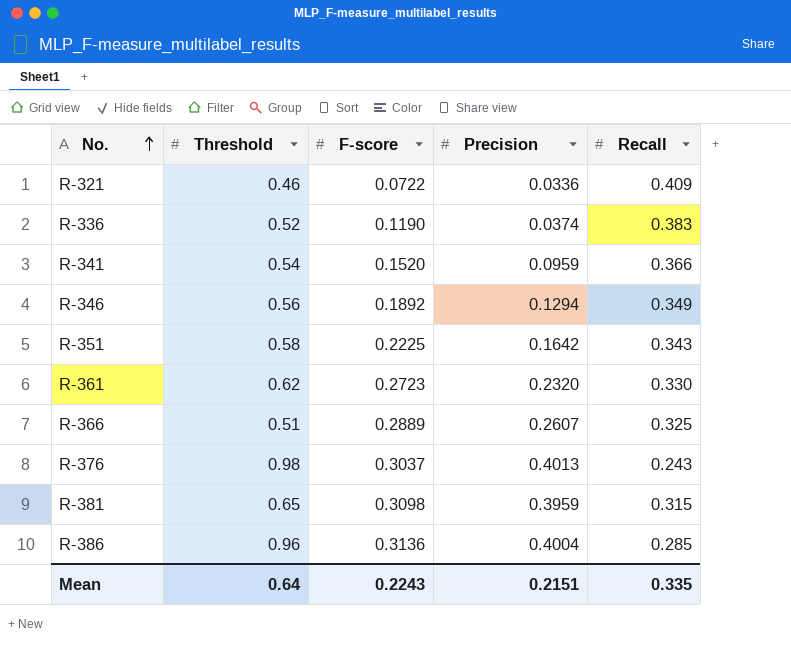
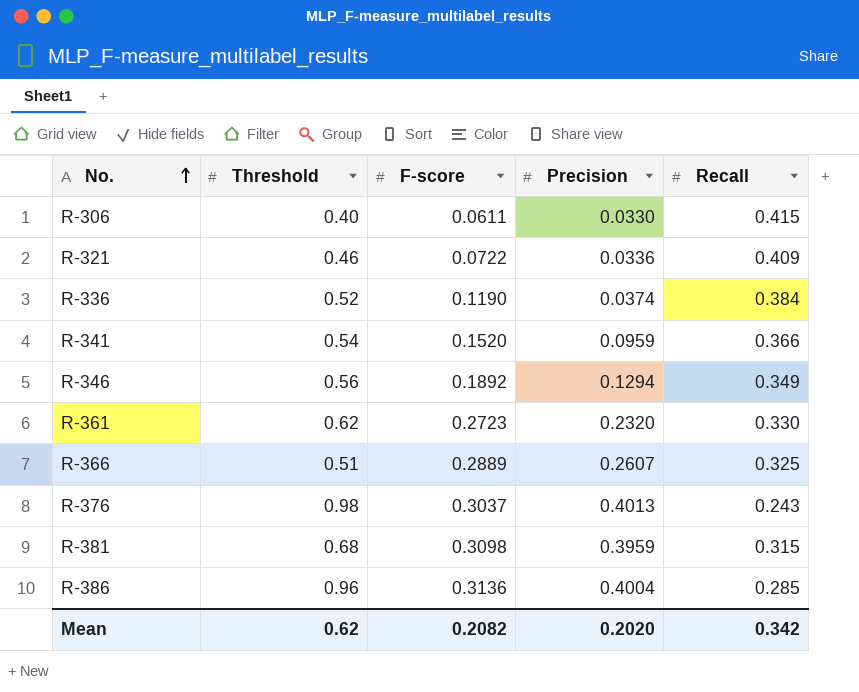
row R-351: 0.58 | 0.2225 | 0.1642 | 0.343 -> none
row R-306: none -> 0.40 | 0.0611 | 0.0330 | 0.415
R-336 | Recall: 0.383 -> 0.384
R-381 | Threshold: 0.65 -> 0.68
Mean | Threshold: 0.64 -> 0.62
Mean | F-score: 0.2243 -> 0.2082
Mean | Precision: 0.2151 -> 0.2020
Mean | Recall: 0.335 -> 0.342

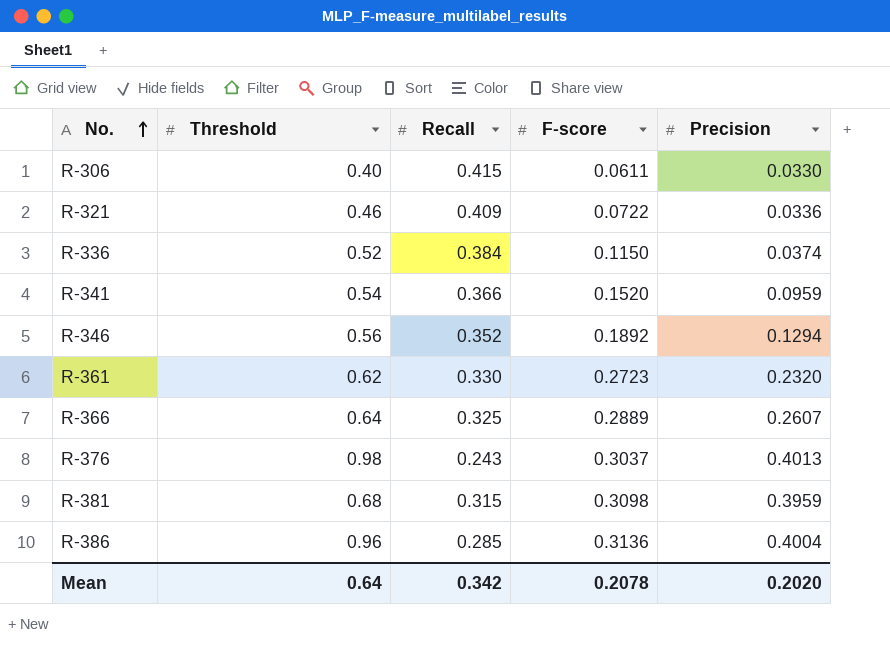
column Recall | position: 5 -> 3
R-336 | F-score: 0.1190 -> 0.1150
R-346 | Recall: 0.349 -> 0.352
R-366 | Threshold: 0.51 -> 0.64
Mean | Threshold: 0.62 -> 0.64
Mean | F-score: 0.2082 -> 0.2078

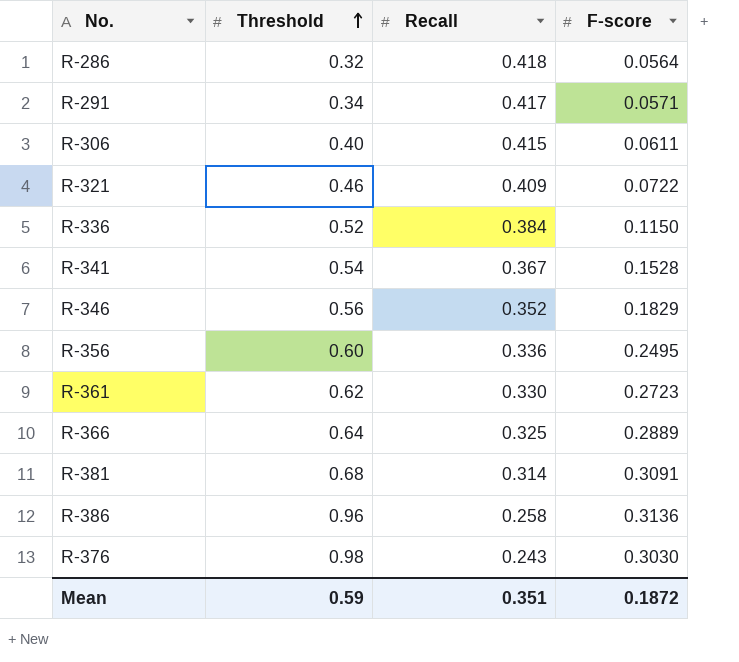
row order: No. ascending -> Threshold ascending
column Precision | position: 5 -> none
row R-286: none -> 0.32 | 0.418 | 0.0564
row R-291: none -> 0.34 | 0.417 | 0.0571
R-341 | Recall: 0.366 -> 0.367
R-341 | F-score: 0.1520 -> 0.1528
R-346 | F-score: 0.1892 -> 0.1829
row R-356: none -> 0.60 | 0.336 | 0.2495
R-381 | Recall: 0.315 -> 0.314
R-381 | F-score: 0.3098 -> 0.3091
R-386 | Recall: 0.285 -> 0.258
R-376 | F-score: 0.3037 -> 0.3030
Mean | Threshold: 0.64 -> 0.59
Mean | Recall: 0.342 -> 0.351
Mean | F-score: 0.2078 -> 0.1872

